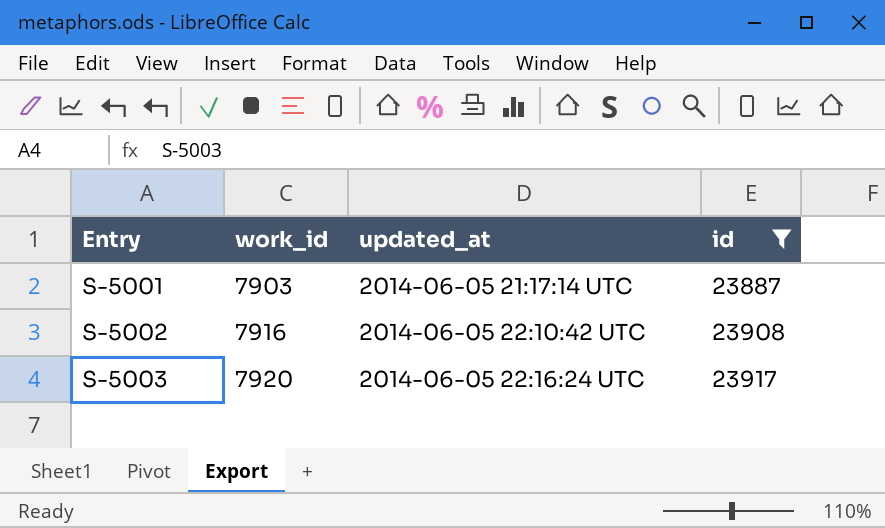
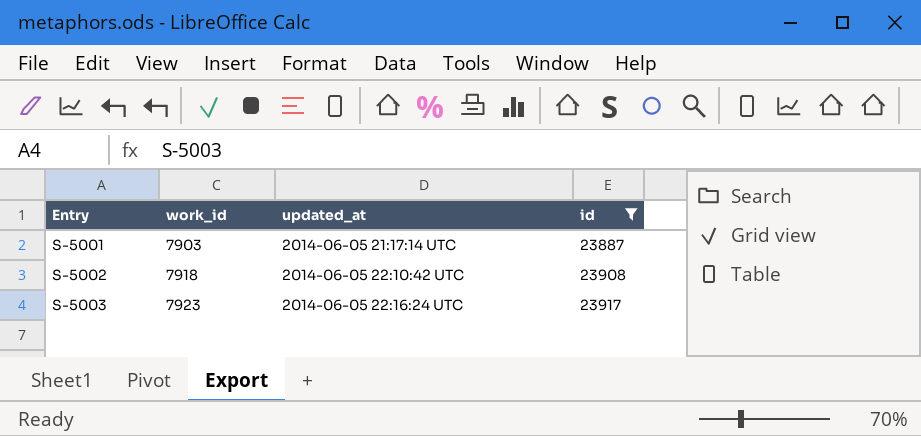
S-5002 | work_id: 7916 -> 7918
S-5003 | work_id: 7920 -> 7923

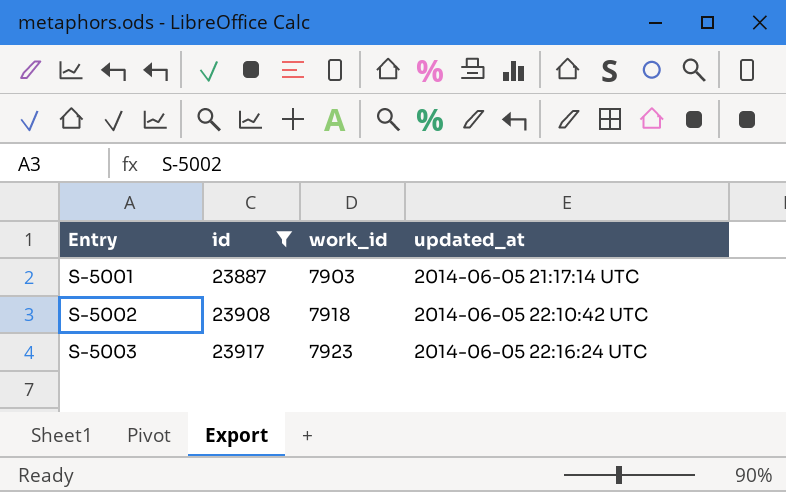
column id | position: 4 -> 2

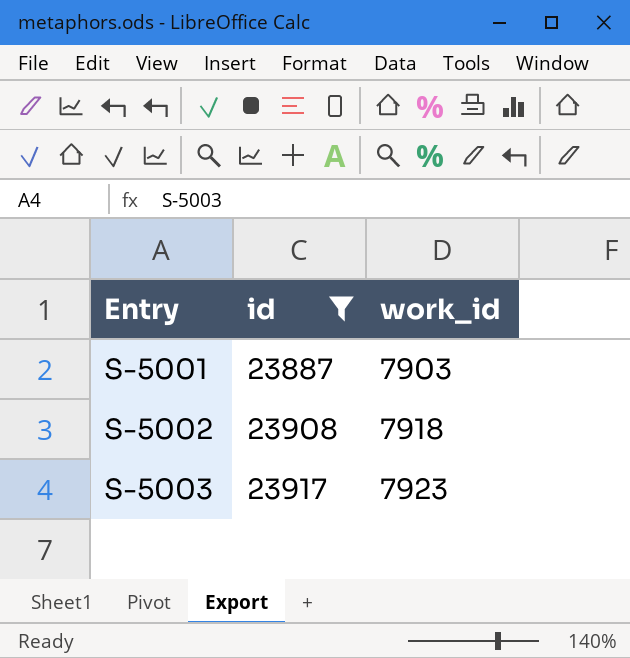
column updated_at | position: 4 -> none

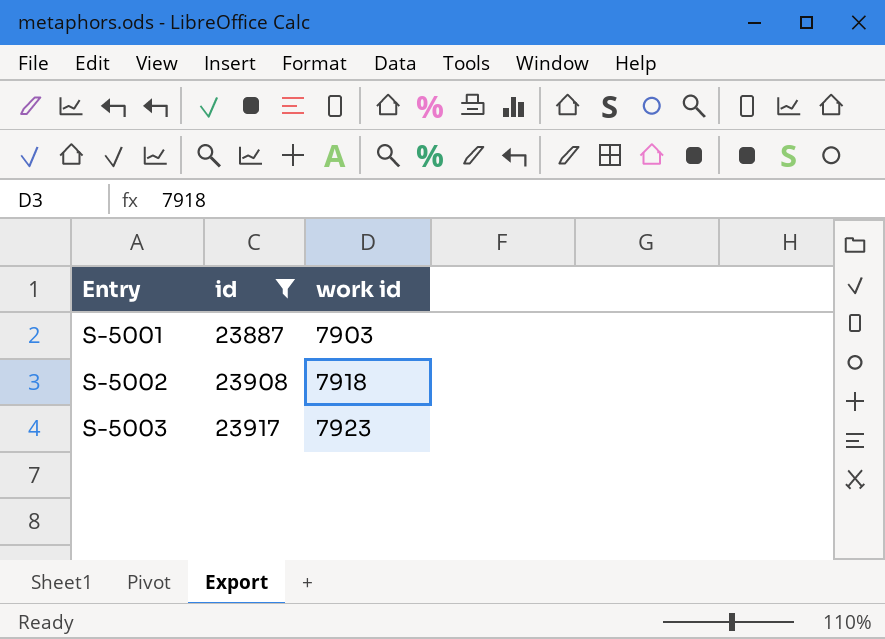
column name: work_id -> work id

